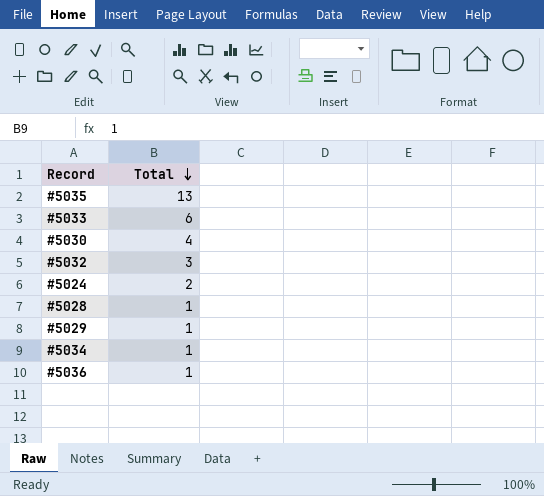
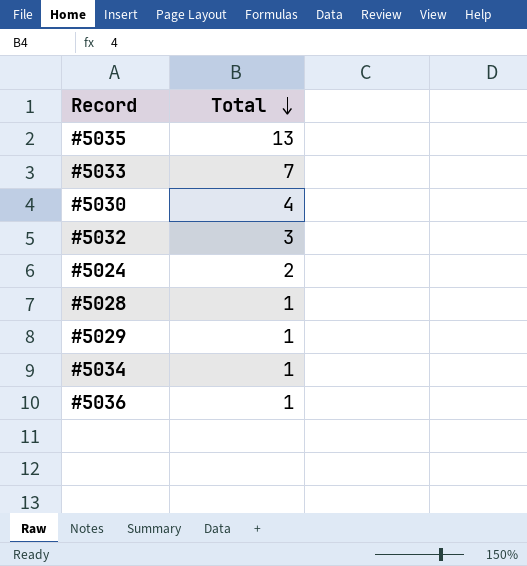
#5033 | Total: 6 -> 7

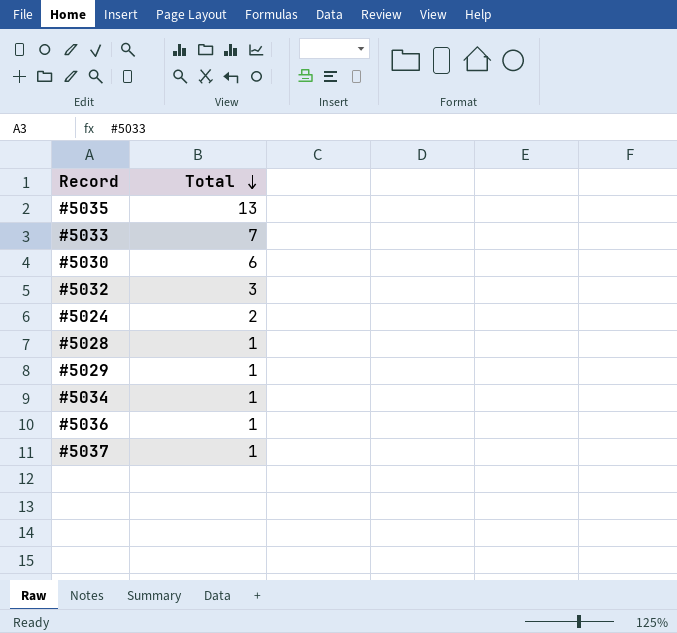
#5030 | Total: 4 -> 6
row #5037: none -> 1

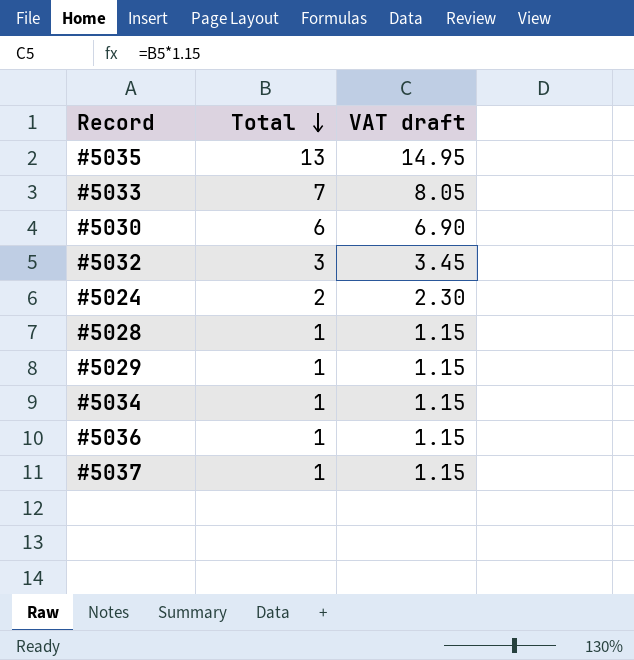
column VAT draft | formula: none -> [Total] * 1.15

